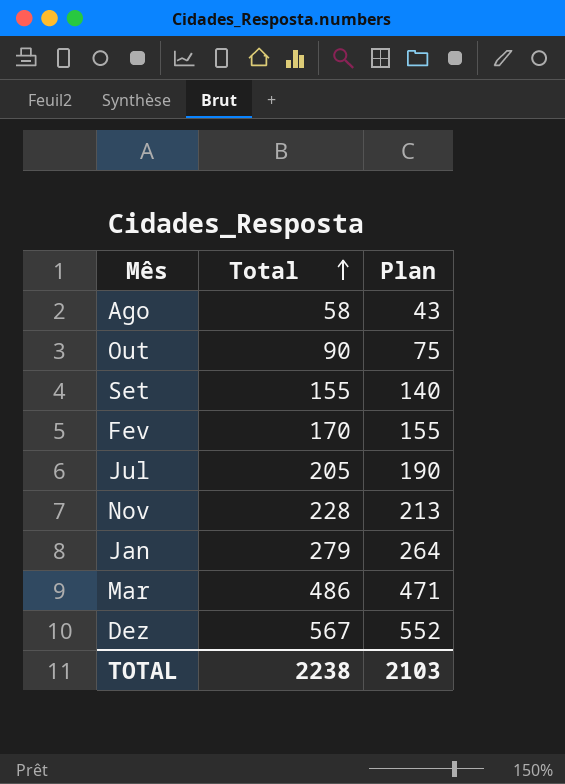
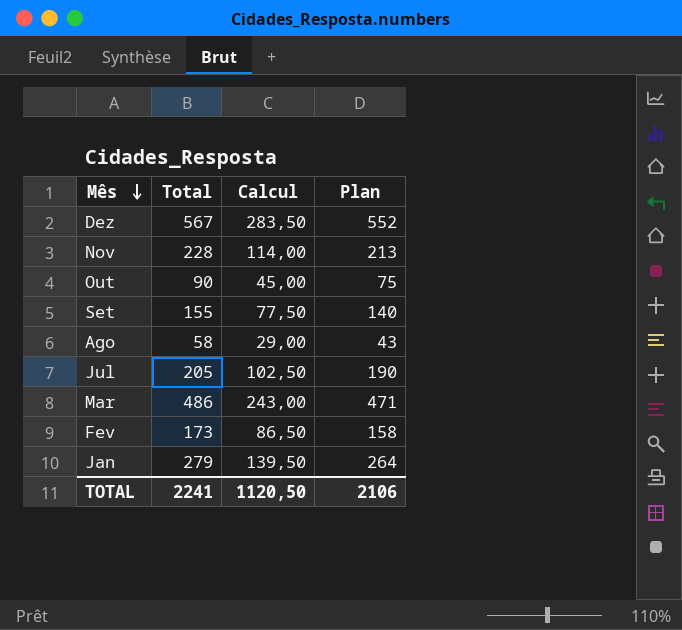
row order: Total ascending -> Mês descending
column Calcul | formula: none -> [Total] * 0,5
Fev | Total: 170 -> 173
Fev | Plan: 155 -> 158
TOTAL | Total: 2238 -> 2241
TOTAL | Plan: 2103 -> 2106

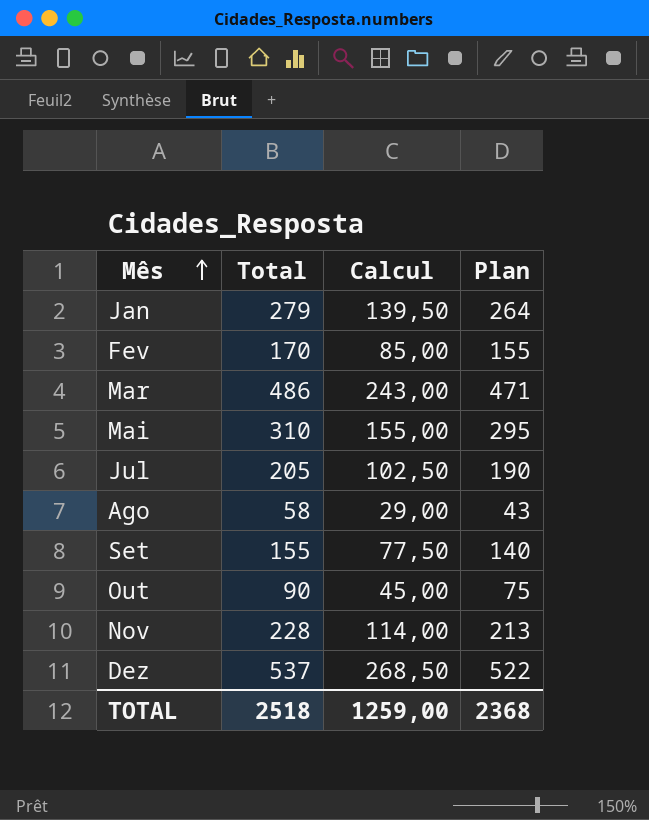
row order: Mês descending -> Mês ascending
Fev | Total: 173 -> 170
Fev | Calcul: 86,50 -> 85,00
Fev | Plan: 158 -> 155
row Mai: none -> 310 | 155,00 | 295
Dez | Total: 567 -> 537
Dez | Calcul: 283,50 -> 268,50
Dez | Plan: 552 -> 522
TOTAL | Total: 2241 -> 2518
TOTAL | Calcul: 1120,50 -> 1259,00
TOTAL | Plan: 2106 -> 2368

